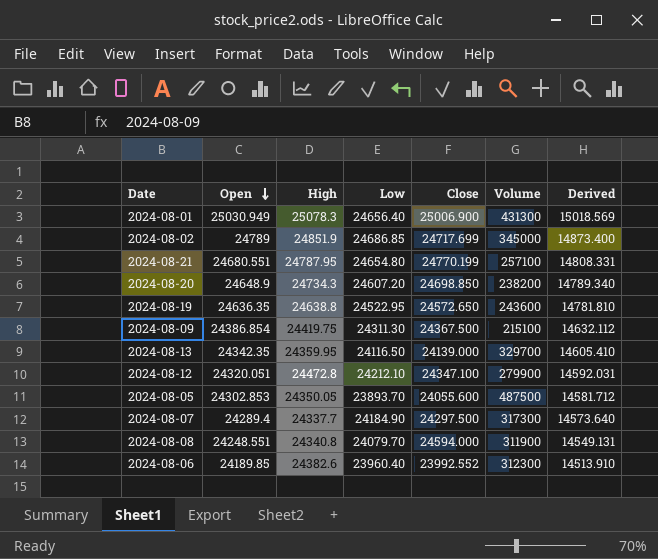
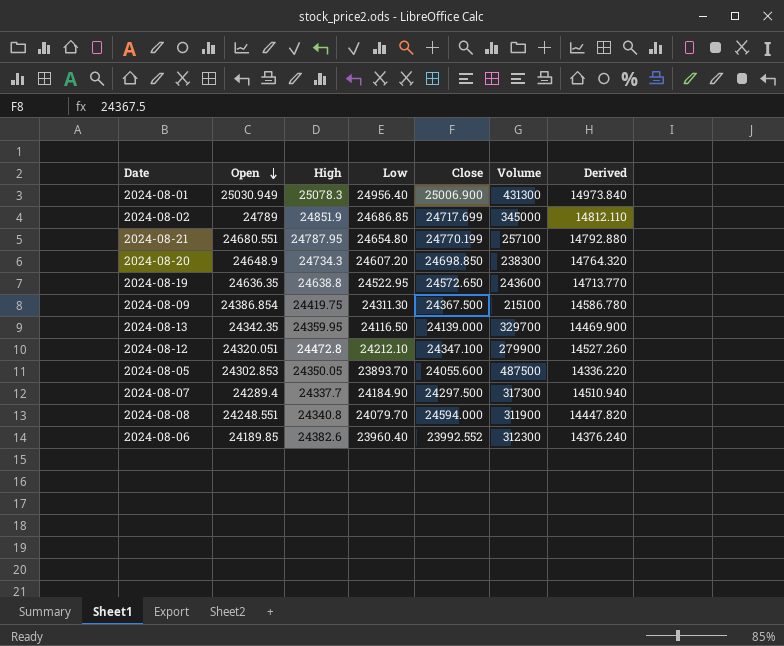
column Derived | formula: [Open] * 0.6 -> [Low] * 0.6
2024-08-01 | Low: 24656.40 -> 24956.40
2024-08-20 | Volume: 238200 -> 238300

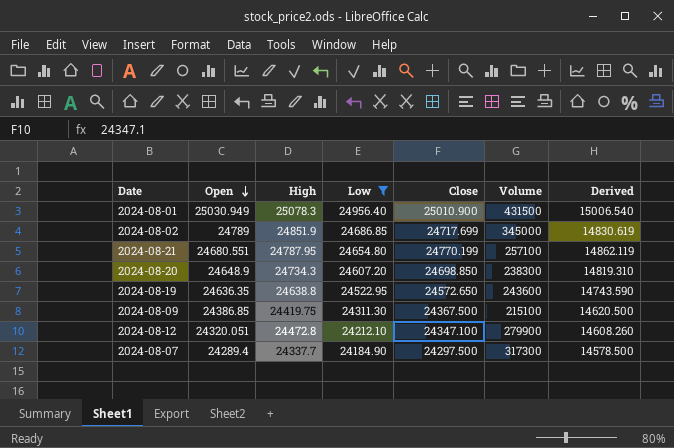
filter: none -> Low >= 24184.90
column Derived | formula: [Low] * 0.6 -> [Close] * 0.6
2024-08-01 | Close: 25006.900 -> 25010.900
2024-08-01 | Volume: 431300 -> 431500
2024-08-09 | Open: 24386.854 -> 24386.85

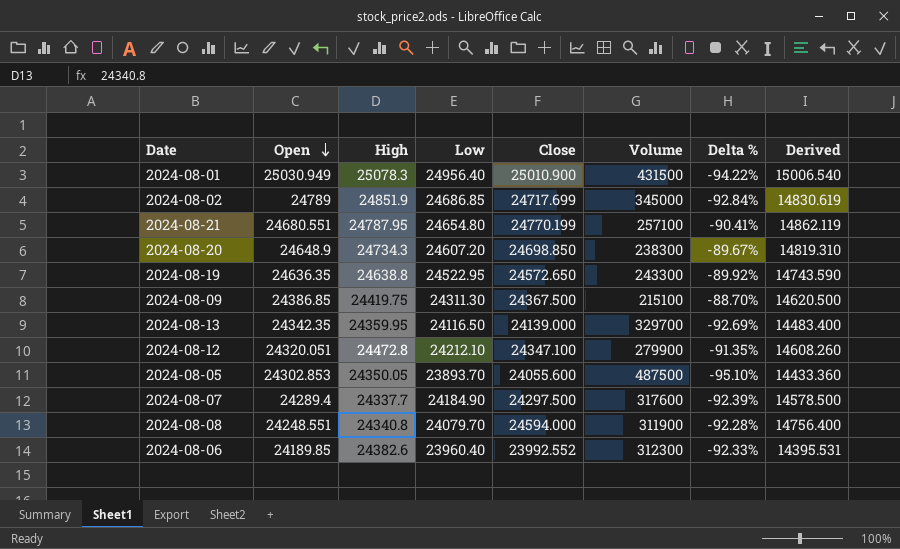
filter: Low >= 24184.90 -> none
column Delta % | formula: none -> ([Low] - [Volume]) / [Volume]
2024-08-19 | Volume: 243600 -> 243300
2024-08-07 | Volume: 317300 -> 317600

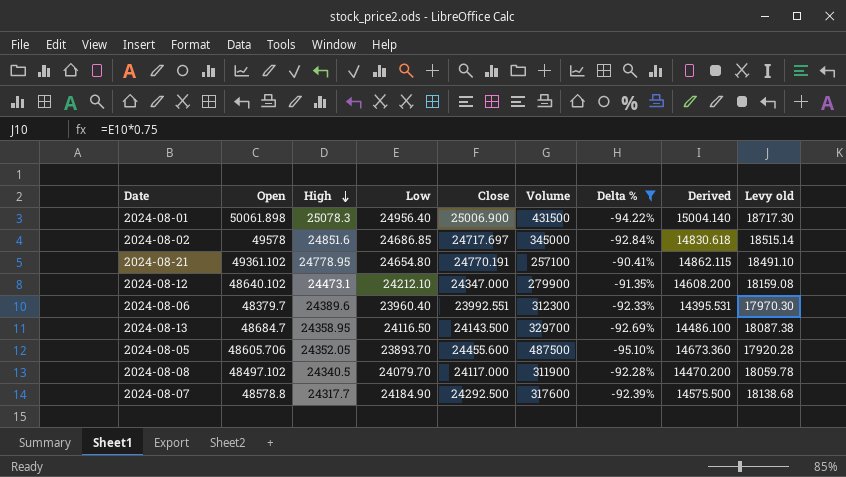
filter: none -> Delta % <= -90.41%
row order: Open descending -> High descending
column Levy old | formula: none -> [Low] * 0.75
2024-08-01 | Open: 25030.949 -> 50061.898
2024-08-01 | Close: 25010.900 -> 25006.900
2024-08-01 | Derived: 15006.540 -> 15004.140
2024-08-02 | Open: 24789 -> 49578
2024-08-02 | High: 24851.9 -> 24851.6
2024-08-02 | Close: 24717.699 -> 24717.697
2024-08-02 | Derived: 14830.619 -> 14830.618
2024-08-21 | Open: 24680.551 -> 49361.102
2024-08-21 | High: 24787.95 -> 24778.95
2024-08-21 | Close: 24770.199 -> 24770.191
2024-08-21 | Derived: 14862.119 -> 14862.115
2024-08-12 | Open: 24320.051 -> 48640.102
2024-08-12 | High: 24472.8 -> 24473.1
2024-08-12 | Close: 24347.100 -> 24347.000
2024-08-12 | Derived: 14608.260 -> 14608.200
2024-08-06 | Open: 24189.85 -> 48379.7
2024-08-06 | High: 24382.6 -> 24389.6
2024-08-06 | Close: 23992.552 -> 23992.551
2024-08-13 | Open: 24342.35 -> 48684.7
2024-08-13 | High: 24359.95 -> 24358.95
2024-08-13 | Close: 24139.000 -> 24143.500
2024-08-13 | Derived: 14483.400 -> 14486.100
2024-08-05 | Open: 24302.853 -> 48605.706
2024-08-05 | High: 24350.05 -> 24352.05
2024-08-05 | Close: 24055.600 -> 24455.600
2024-08-05 | Derived: 14433.360 -> 14673.360
2024-08-08 | Open: 24248.551 -> 48497.102
2024-08-08 | High: 24340.8 -> 24340.5
2024-08-08 | Close: 24594.000 -> 24117.000
2024-08-08 | Derived: 14756.400 -> 14470.200
2024-08-07 | Open: 24289.4 -> 48578.8
2024-08-07 | High: 24337.7 -> 24317.7
2024-08-07 | Close: 24297.500 -> 24292.500
2024-08-07 | Derived: 14578.500 -> 14575.500

